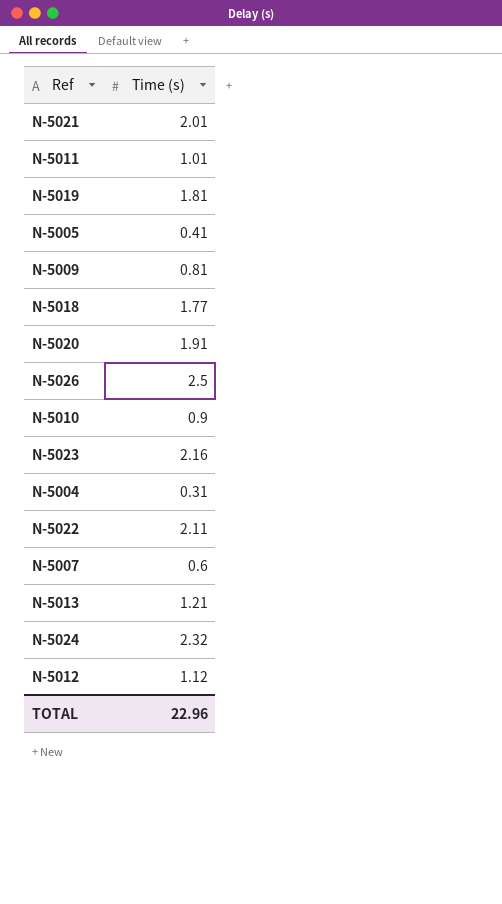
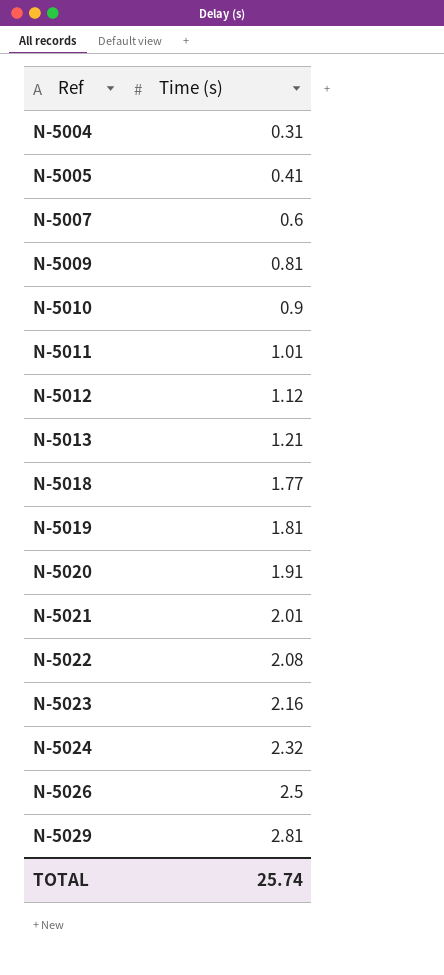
row order: none -> Ref ascending
N-5022 | Time (s): 2.11 -> 2.08
row N-5029: none -> 2.81
TOTAL | Time (s): 22.96 -> 25.74

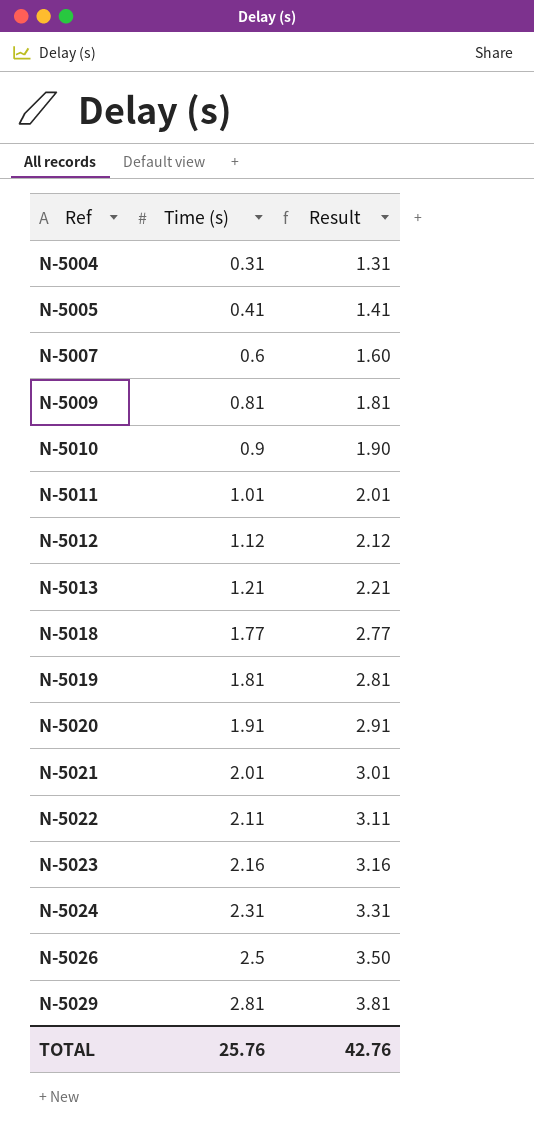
column Result | formula: none -> [Time (s)] + 1
N-5022 | Time (s): 2.08 -> 2.11
N-5024 | Time (s): 2.32 -> 2.31
TOTAL | Time (s): 25.74 -> 25.76

